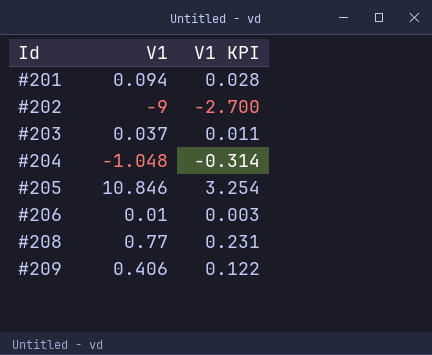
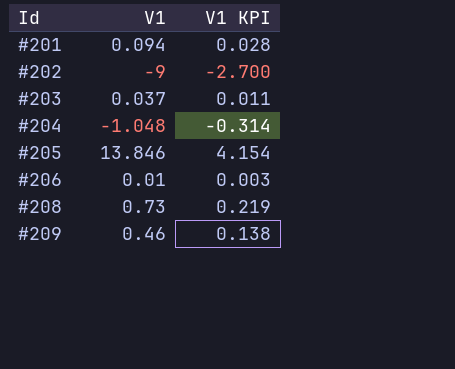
#205 | V1: 10.846 -> 13.846
#205 | V1 KPI: 3.254 -> 4.154
#208 | V1: 0.77 -> 0.73
#208 | V1 KPI: 0.231 -> 0.219
#209 | V1: 0.406 -> 0.46
#209 | V1 KPI: 0.122 -> 0.138

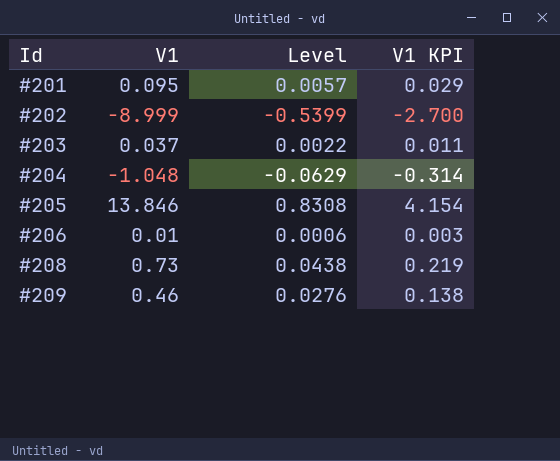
column Level | formula: none -> [V1] * 0.06
#201 | V1: 0.094 -> 0.095
#201 | V1 KPI: 0.028 -> 0.029
#202 | V1: -9 -> -8.999

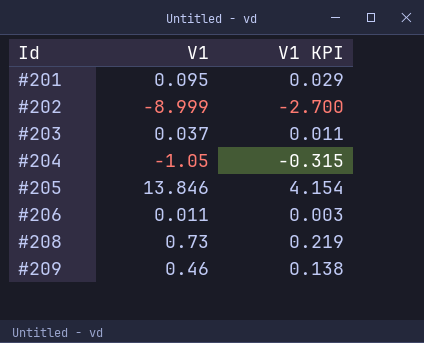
column Level | formula: [V1] * 0.06 -> none
#204 | V1: -1.048 -> -1.05
#204 | V1 KPI: -0.314 -> -0.315
#206 | V1: 0.01 -> 0.011

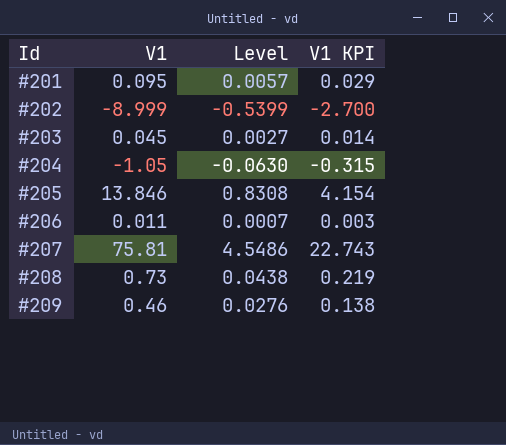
column Level | formula: none -> [V1] * 0.06
#203 | V1: 0.037 -> 0.045
#203 | V1 KPI: 0.011 -> 0.014
row #207: none -> 75.81 | 4.5486 | 22.743

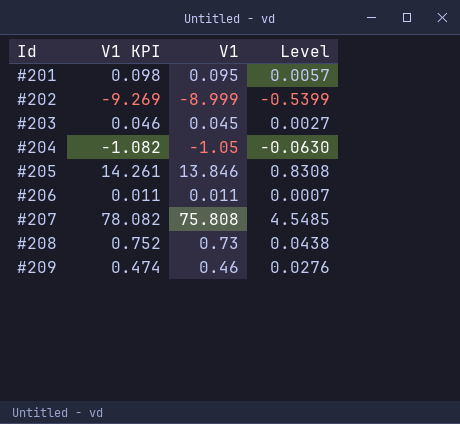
column V1 KPI | formula: [V1] * 0.3 -> [V1] * 1.03
column V1 KPI | position: 4 -> 2
#207 | V1: 75.81 -> 75.808
#207 | Level: 4.5486 -> 4.5485

